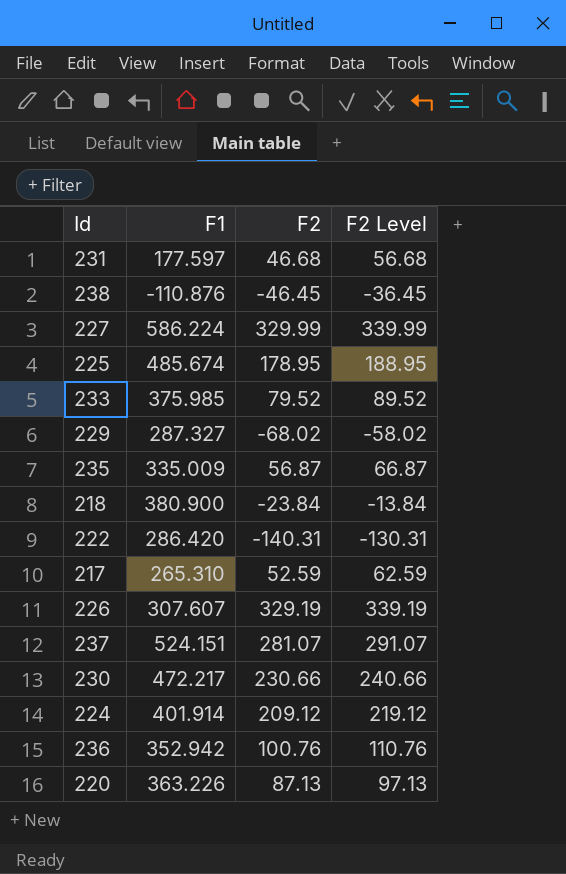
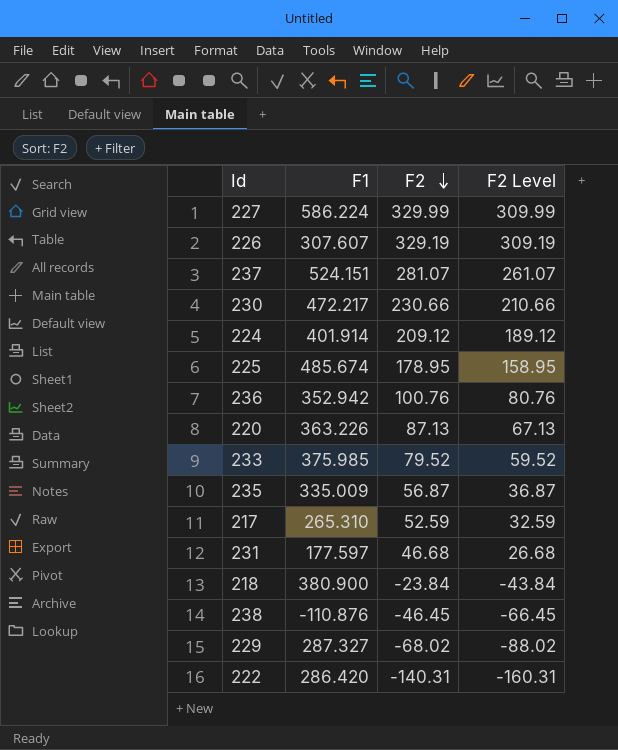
row order: none -> F2 descending
column F2 Level | formula: [F2] + 10 -> [F2] - 20

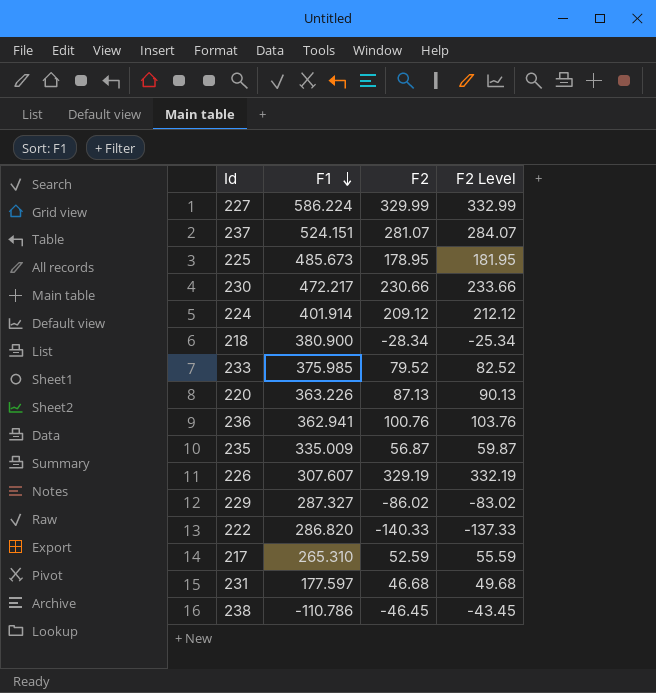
row order: F2 descending -> F1 descending
column F2 Level | formula: [F2] - 20 -> [F2] + 3
225 | F1: 485.674 -> 485.673
218 | F2: -23.84 -> -28.34
236 | F1: 352.942 -> 362.941
229 | F2: -68.02 -> -86.02
222 | F1: 286.420 -> 286.820
222 | F2: -140.31 -> -140.33
238 | F1: -110.876 -> -110.786

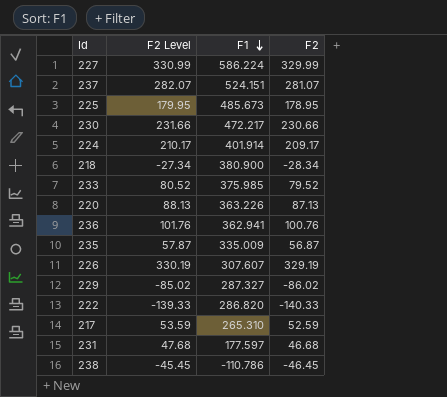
column F2 Level | formula: [F2] + 3 -> [F2] + 1
column F2 Level | position: 4 -> 2
224 | F2: 209.12 -> 209.17

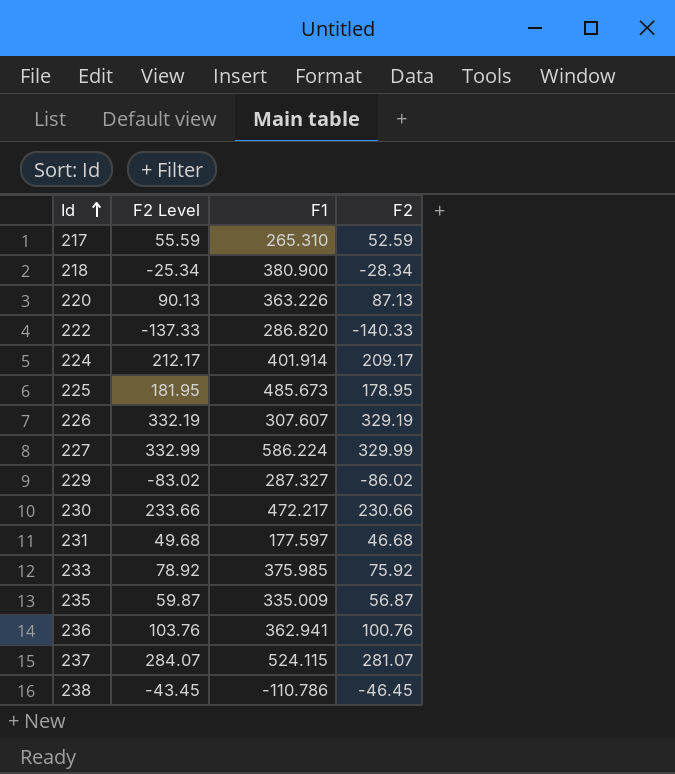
row order: F1 descending -> Id ascending
column F2 Level | formula: [F2] + 1 -> [F2] + 3
233 | F2: 79.52 -> 75.92
237 | F1: 524.151 -> 524.115

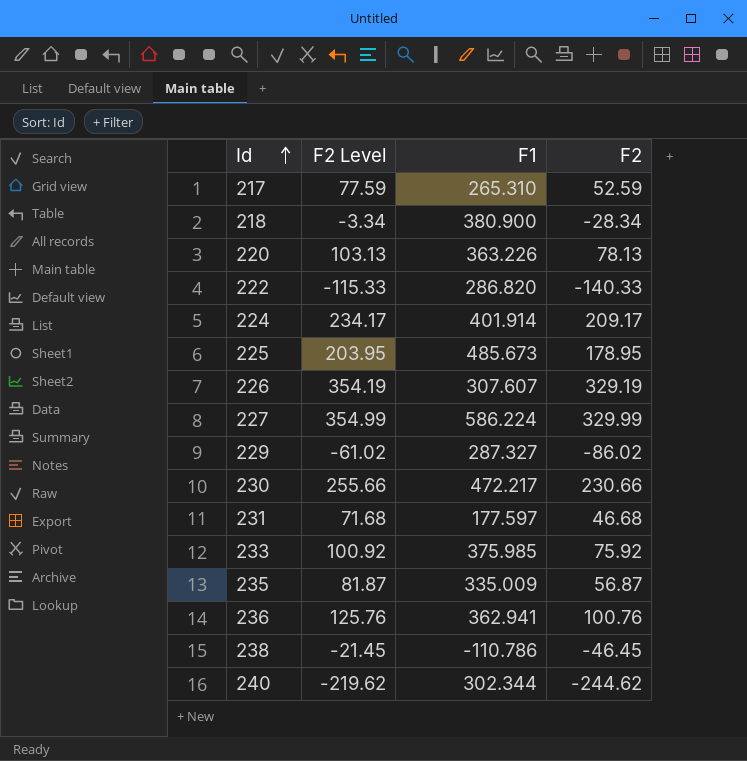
column F2 Level | formula: [F2] + 3 -> [F2] + 25
row 237: 284.07 | 524.115 | 281.07 -> none
220 | F2: 87.13 -> 78.13
row 240: none -> -219.62 | 302.344 | -244.62

